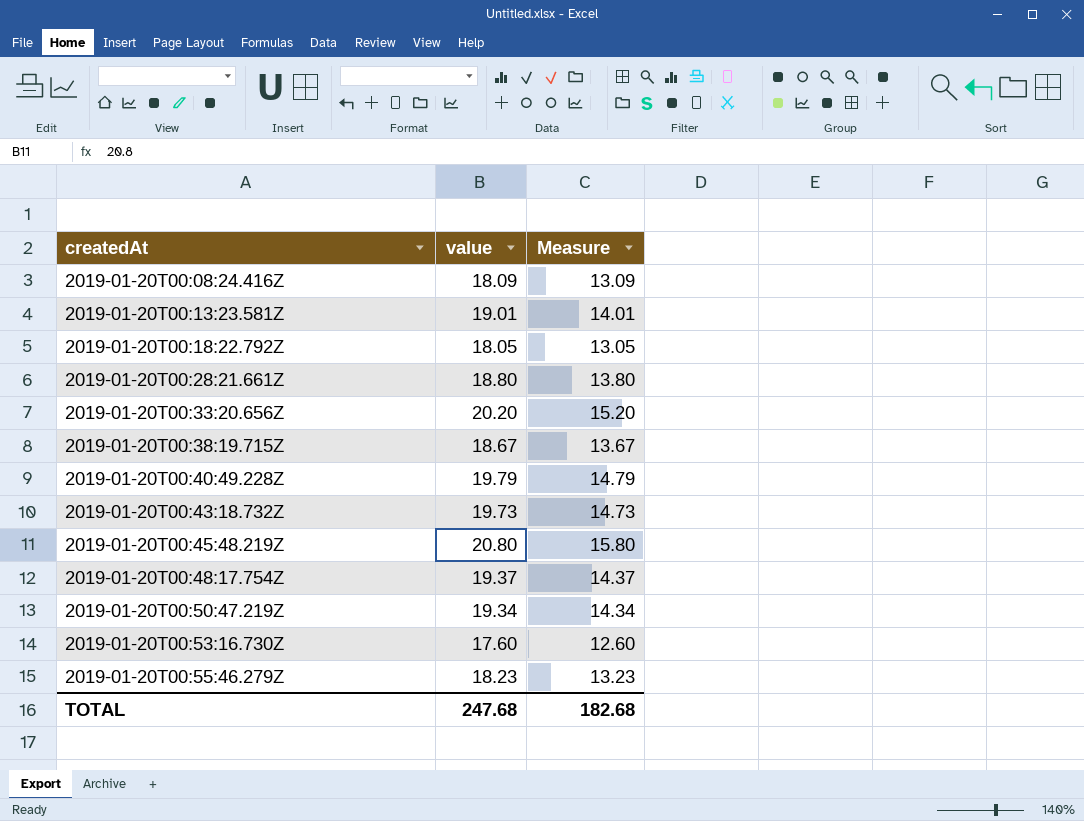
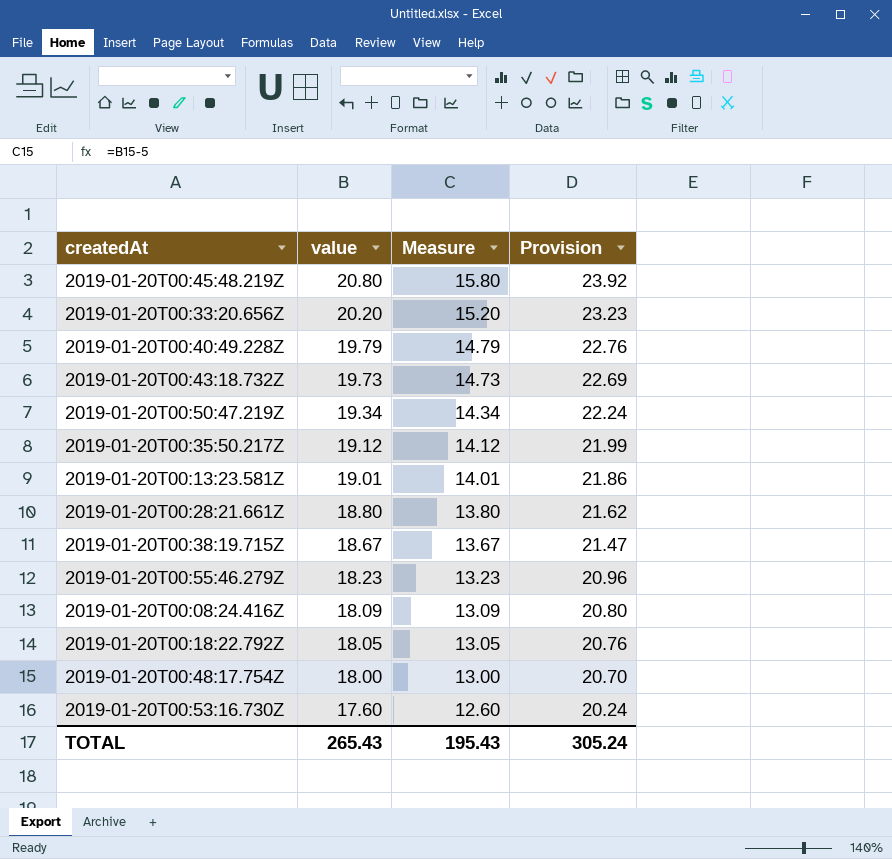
row order: createdAt ascending -> value descending
column Provision | formula: none -> [value] * 1.15
row 2019-01-20T00:35:50.217Z: none -> 19.12 | 14.12 | 21.99
2019-01-20T00:48:17.754Z | value: 19.37 -> 18.00
2019-01-20T00:48:17.754Z | Measure: 14.37 -> 13.00
TOTAL | value: 247.68 -> 265.43
TOTAL | Measure: 182.68 -> 195.43

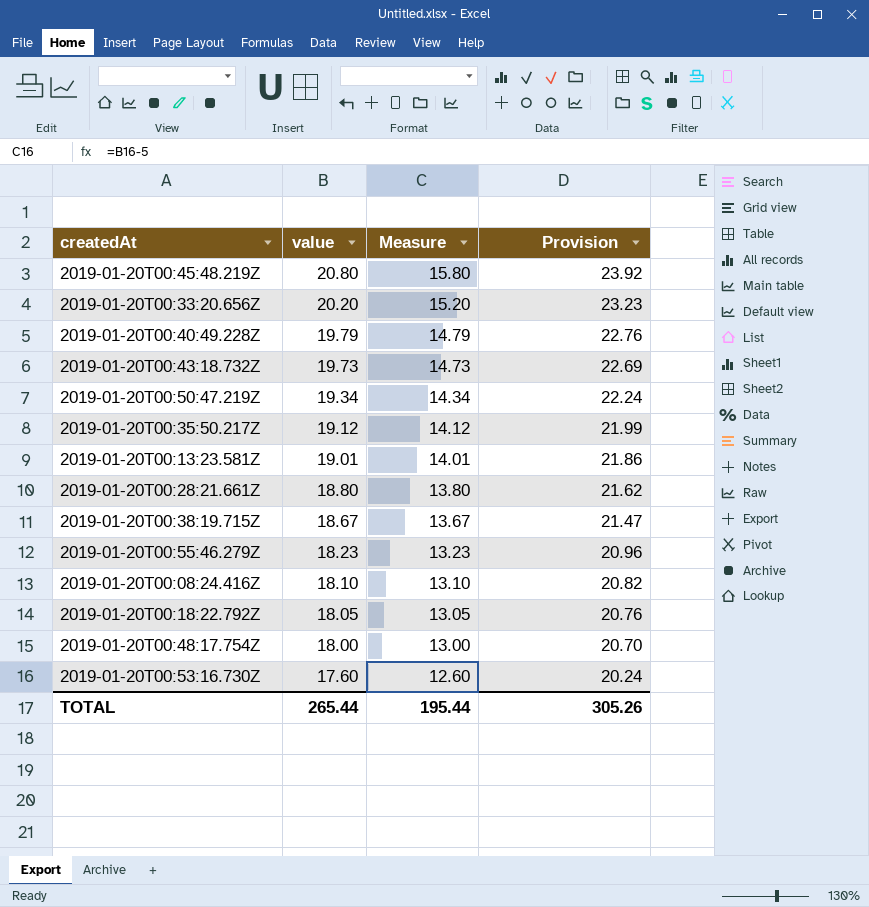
2019-01-20T00:08:24.416Z | value: 18.09 -> 18.10
2019-01-20T00:08:24.416Z | Measure: 13.09 -> 13.10
2019-01-20T00:08:24.416Z | Provision: 20.80 -> 20.82
TOTAL | value: 265.43 -> 265.44
TOTAL | Measure: 195.43 -> 195.44
TOTAL | Provision: 305.24 -> 305.26

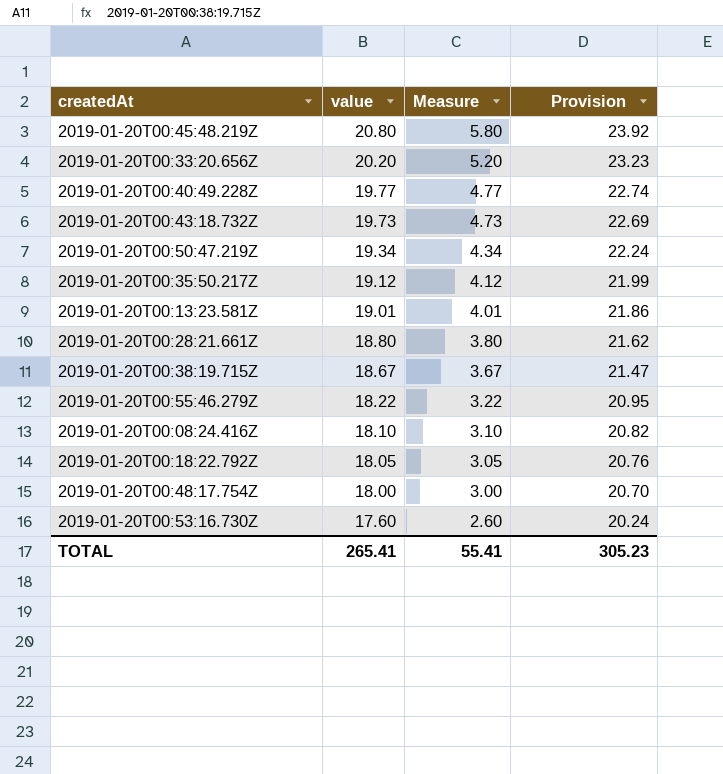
column Measure | formula: [value] - 5 -> [value] - 15
2019-01-20T00:40:49.228Z | value: 19.79 -> 19.77
2019-01-20T00:40:49.228Z | Provision: 22.76 -> 22.74
2019-01-20T00:55:46.279Z | value: 18.23 -> 18.22
2019-01-20T00:55:46.279Z | Provision: 20.96 -> 20.95
TOTAL | value: 265.44 -> 265.41
TOTAL | Measure: 195.44 -> 55.41
TOTAL | Provision: 305.26 -> 305.23

